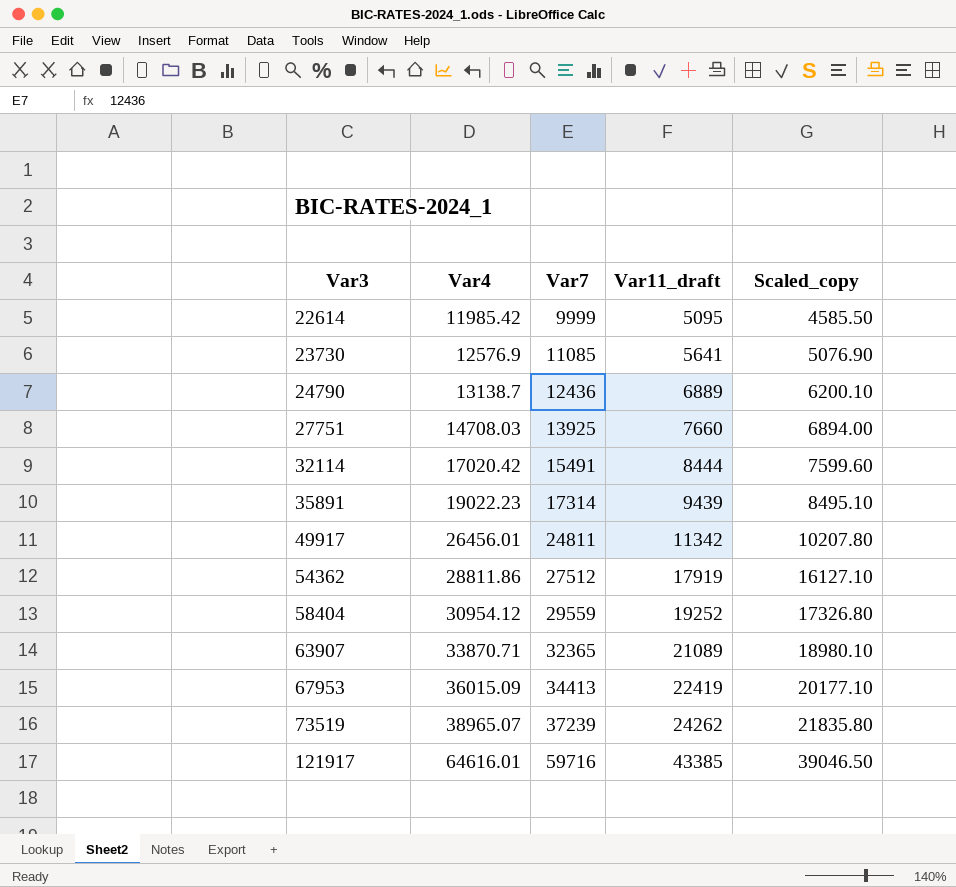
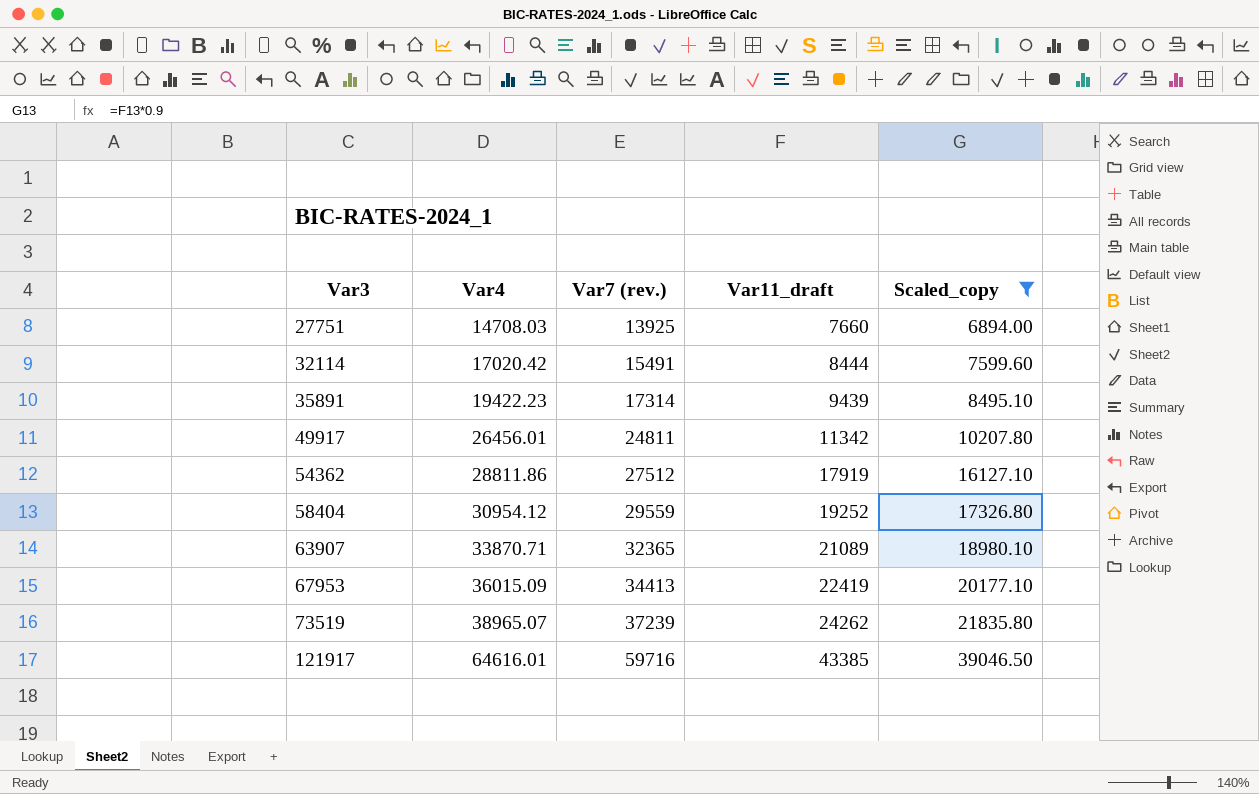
filter: none -> Scaled_copy >= 6894.00
column name: Var7 -> Var7 (rev.)
35891 | Var4: 19022.23 -> 19422.23

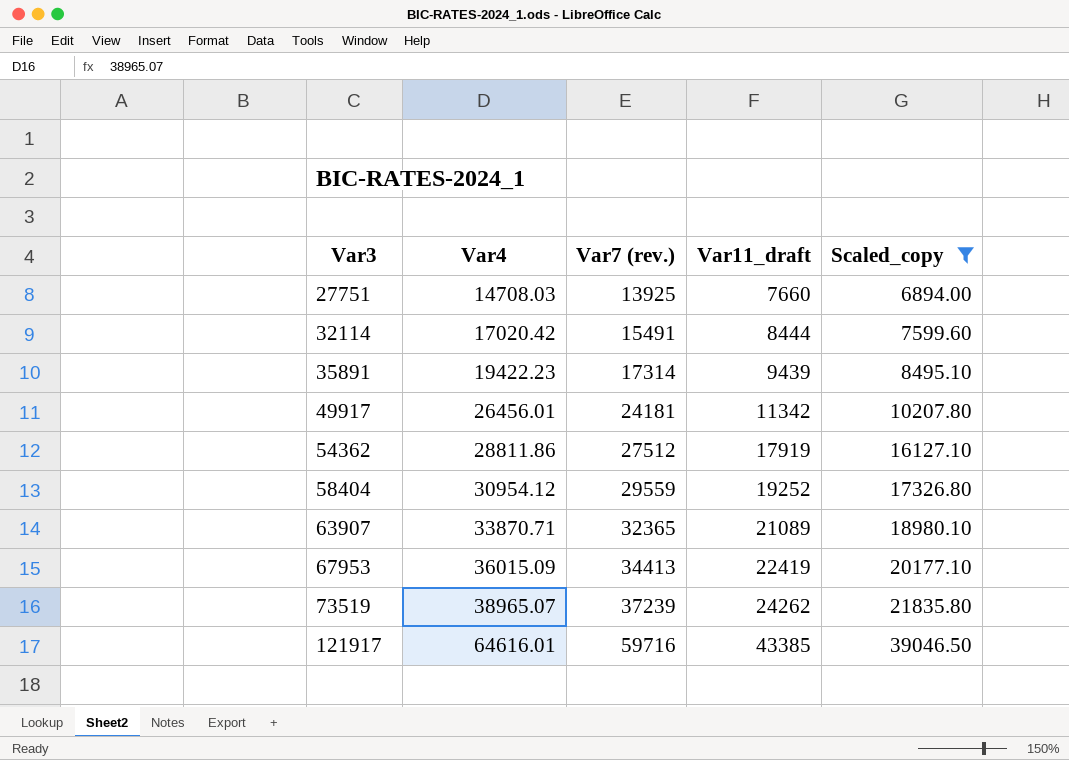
49917 | Var7 (rev.): 24811 -> 24181

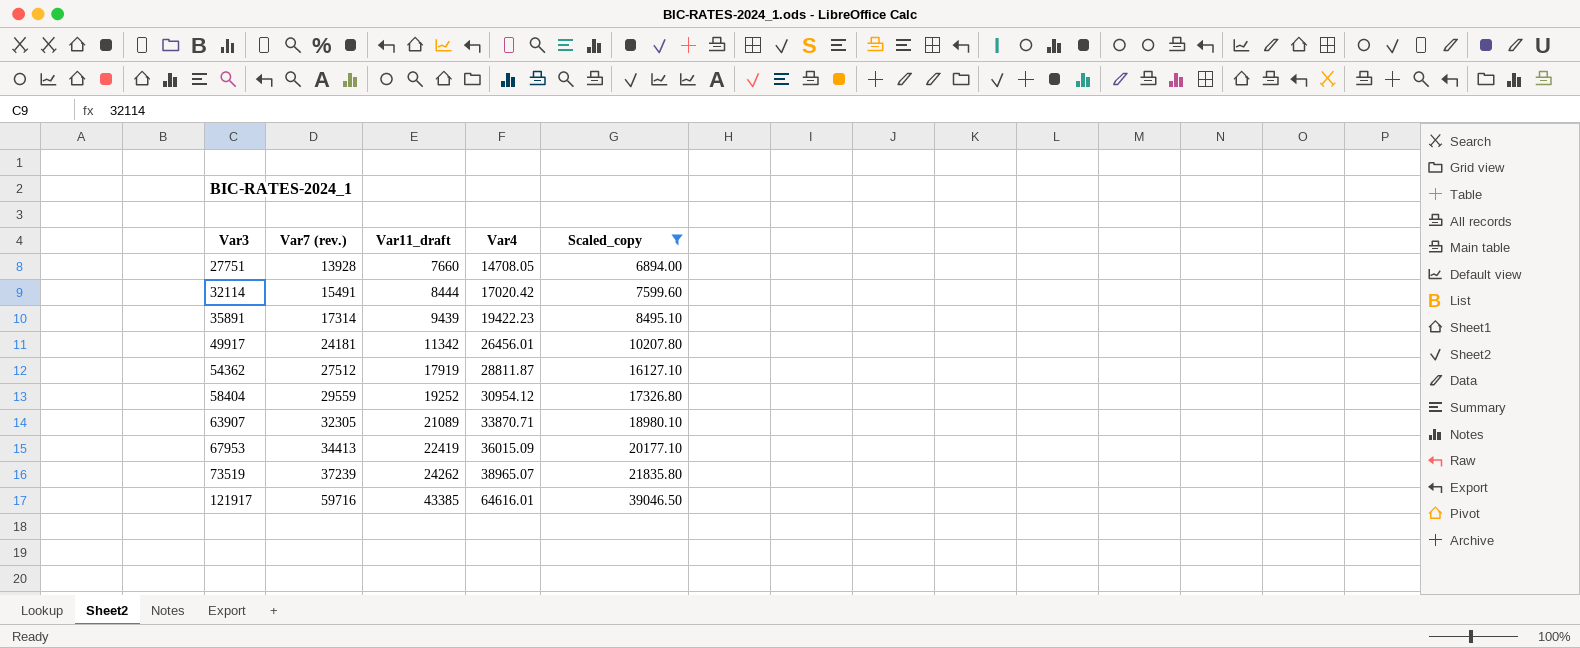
column Var4 | position: 2 -> 4
27751 | Var7 (rev.): 13925 -> 13928
27751 | Var4: 14708.03 -> 14708.05
54362 | Var4: 28811.86 -> 28811.87
63907 | Var7 (rev.): 32365 -> 32305

